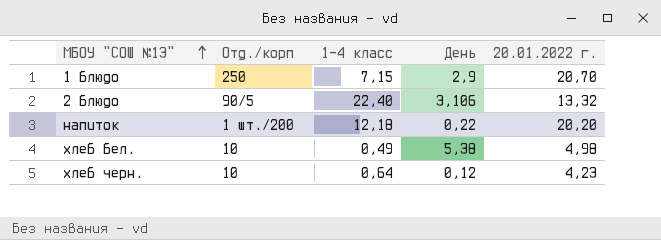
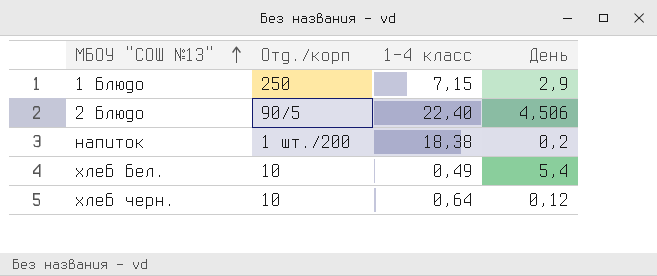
column 20.01.2022 г. | position: 5 -> none
2 блюдо | День: 3,106 -> 4,506
напиток | 1-4 класс: 12,18 -> 18,38
напиток | День: 0,22 -> 0,2
хлеб бел. | День: 5,38 -> 5,4

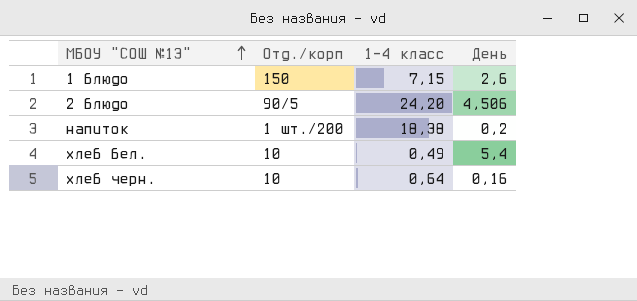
1 блюдо | Отд./корп: 250 -> 150
1 блюдо | День: 2,9 -> 2,6
2 блюдо | 1-4 класс: 22,40 -> 24,20
хлеб черн. | День: 0,12 -> 0,16

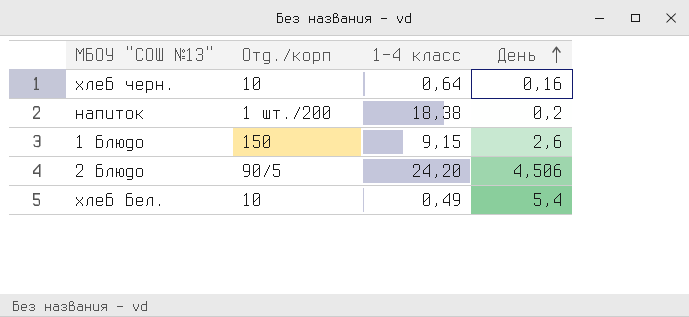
row order: МБОУ "СОШ №13" ascending -> День ascending
1 блюдо | 1-4 класс: 7,15 -> 9,15

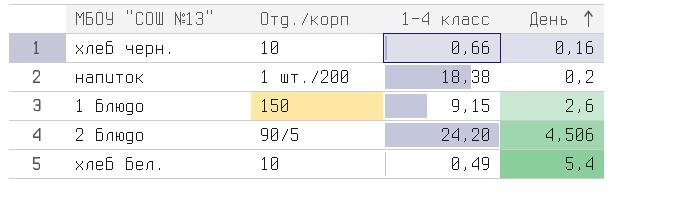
хлеб черн. | 1-4 класс: 0,64 -> 0,66

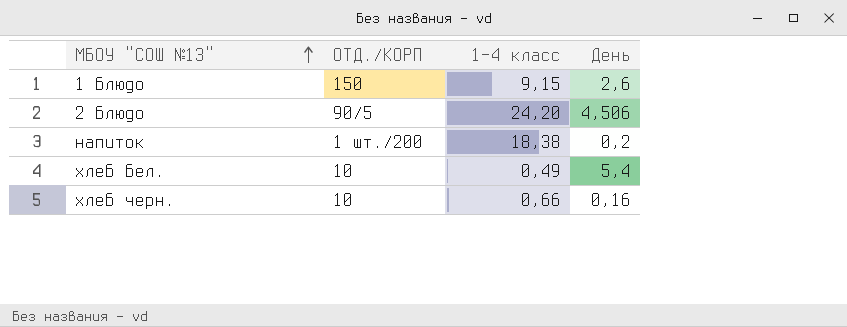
row order: День ascending -> МБОУ "СОШ №13" ascending
column name: Отд./корп -> ОТД./КОРП

